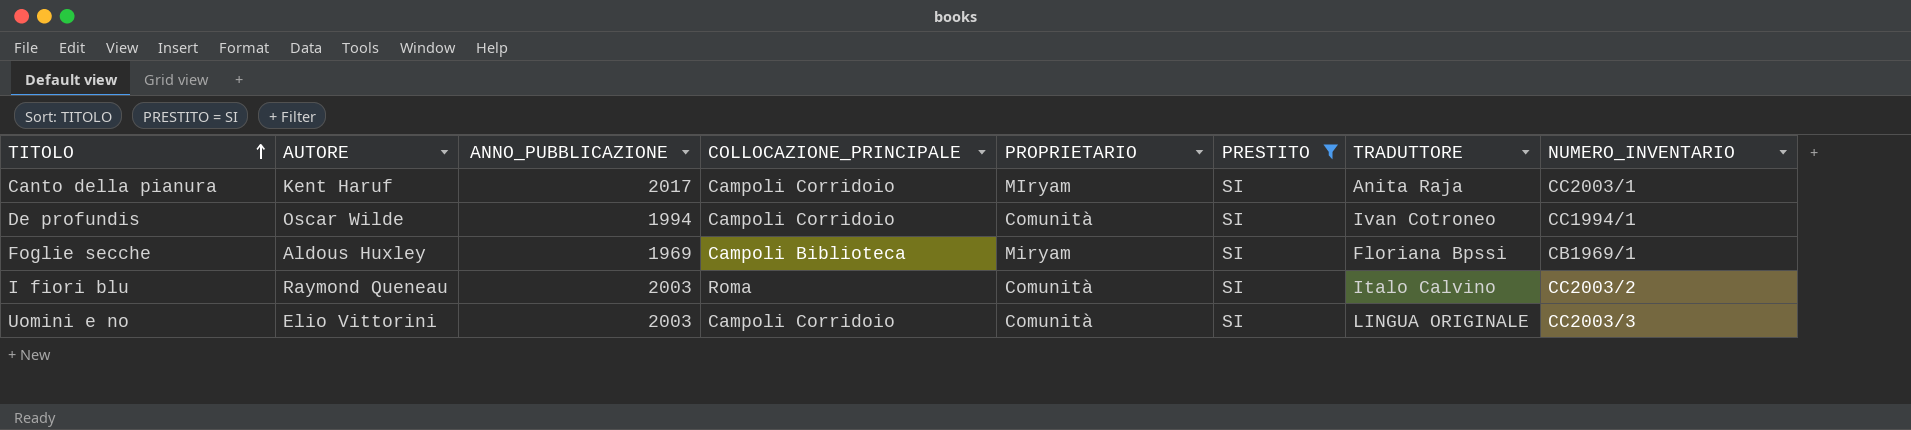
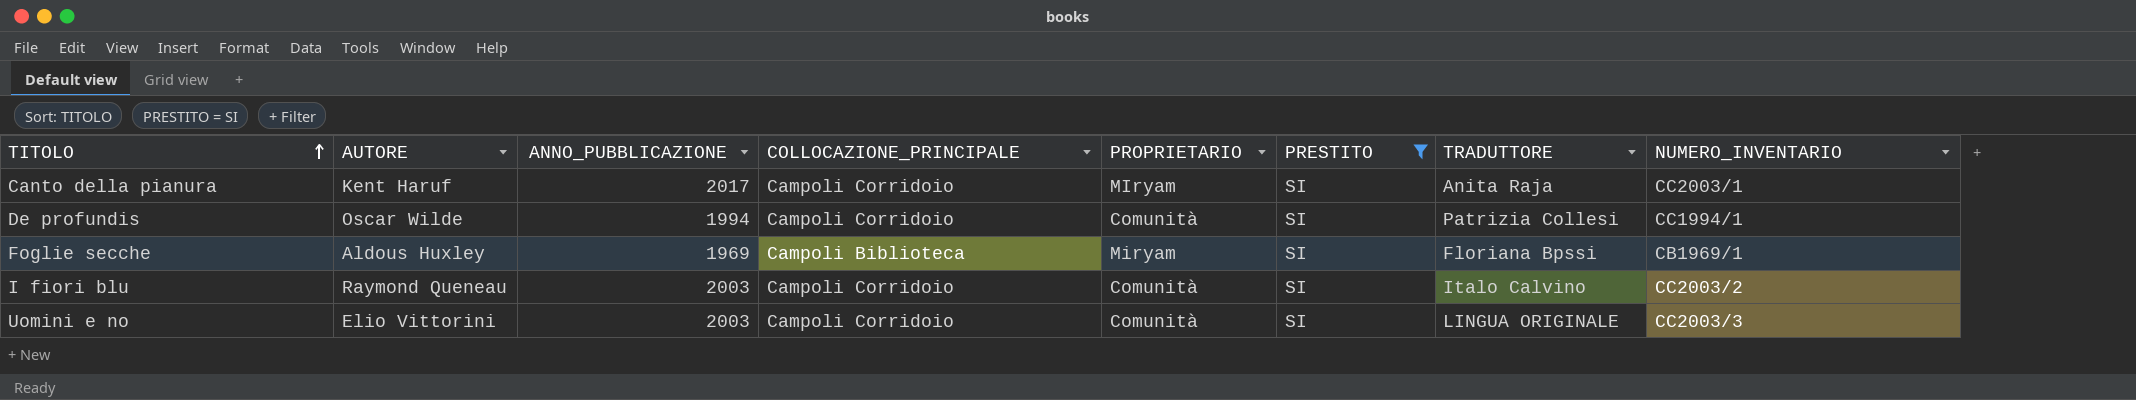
De profundis | TRADUTTORE: Ivan Cotroneo -> Patrizia Collesi
I fiori blu | COLLOCAZIONE_PRINCIPALE: Roma -> Campoli Corridoio

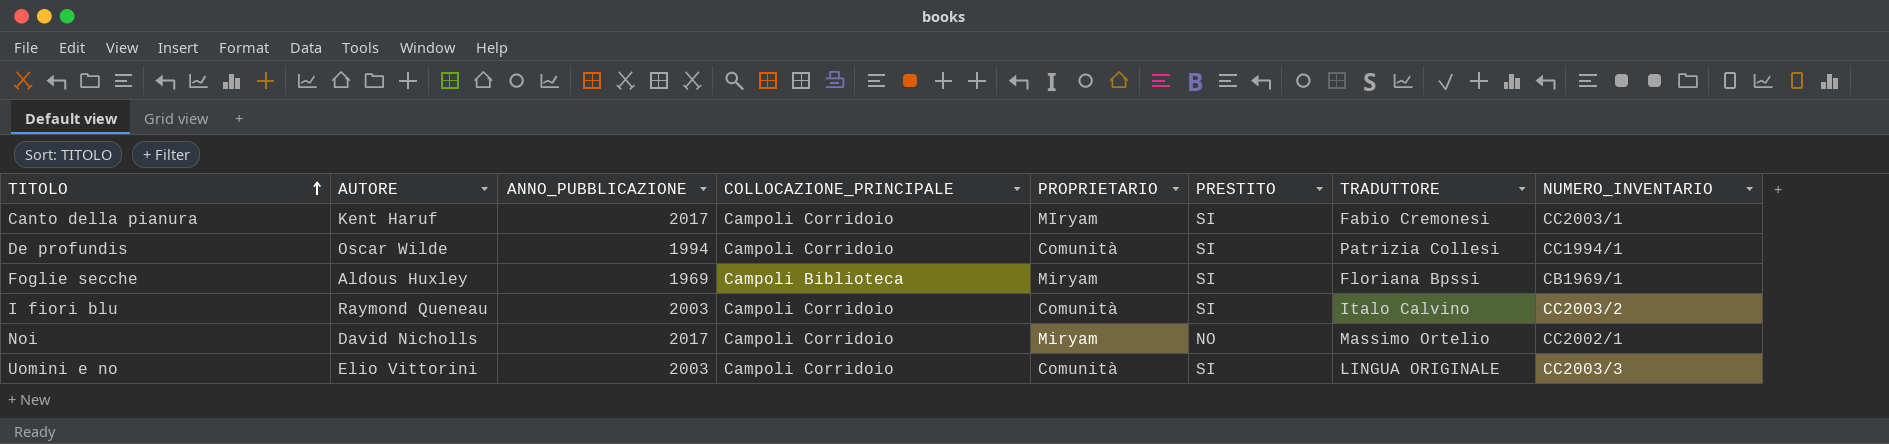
filter: PRESTITO = SI -> none
Canto della pianura | TRADUTTORE: Anita Raja -> Fabio Cremonesi

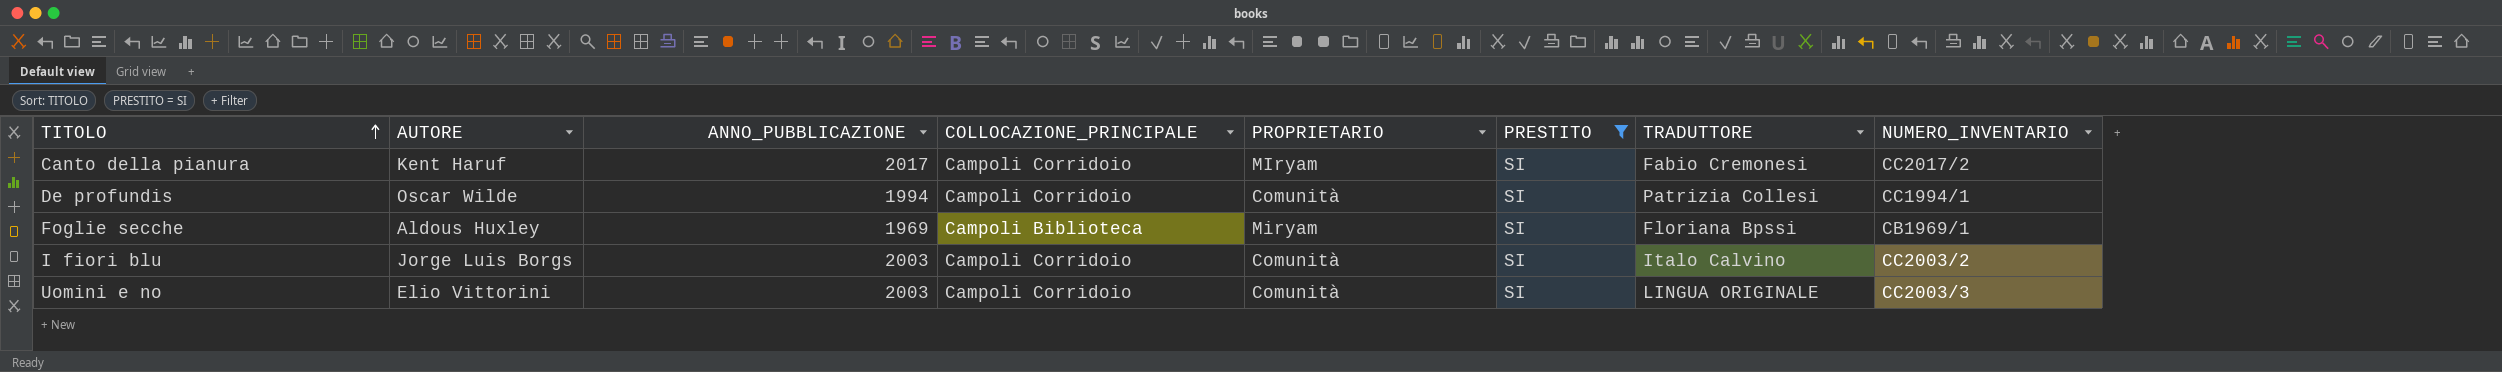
filter: none -> PRESTITO = SI
Canto della pianura | NUMERO_INVENTARIO: CC2003/1 -> CC2017/2
I fiori blu | AUTORE: Raymond Queneau -> Jorge Luis Borgs

